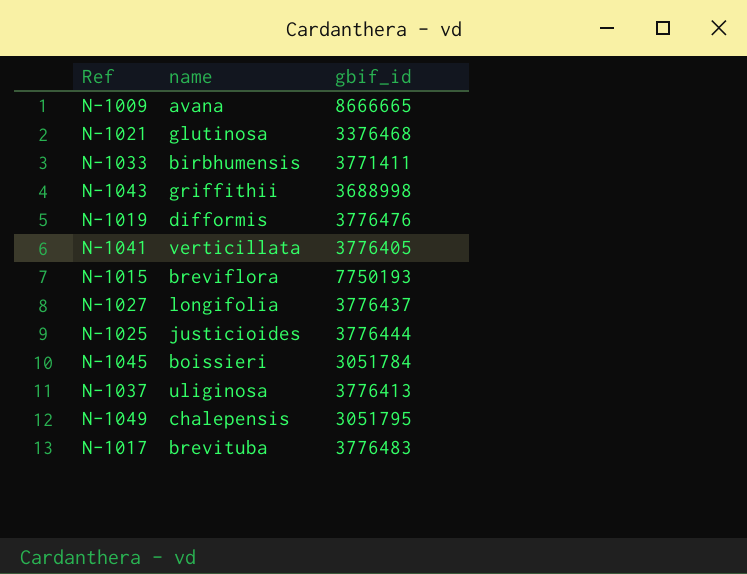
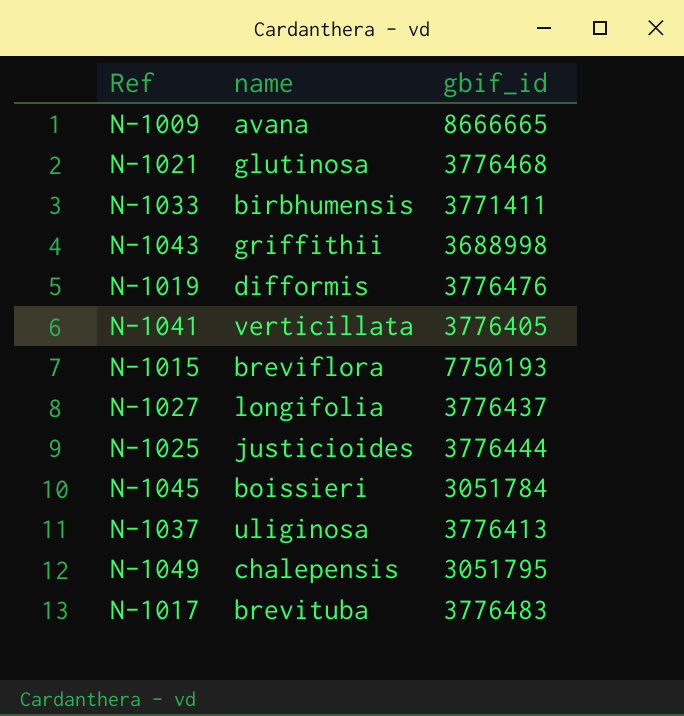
N-1021 | gbif_id: 3376468 -> 3776468

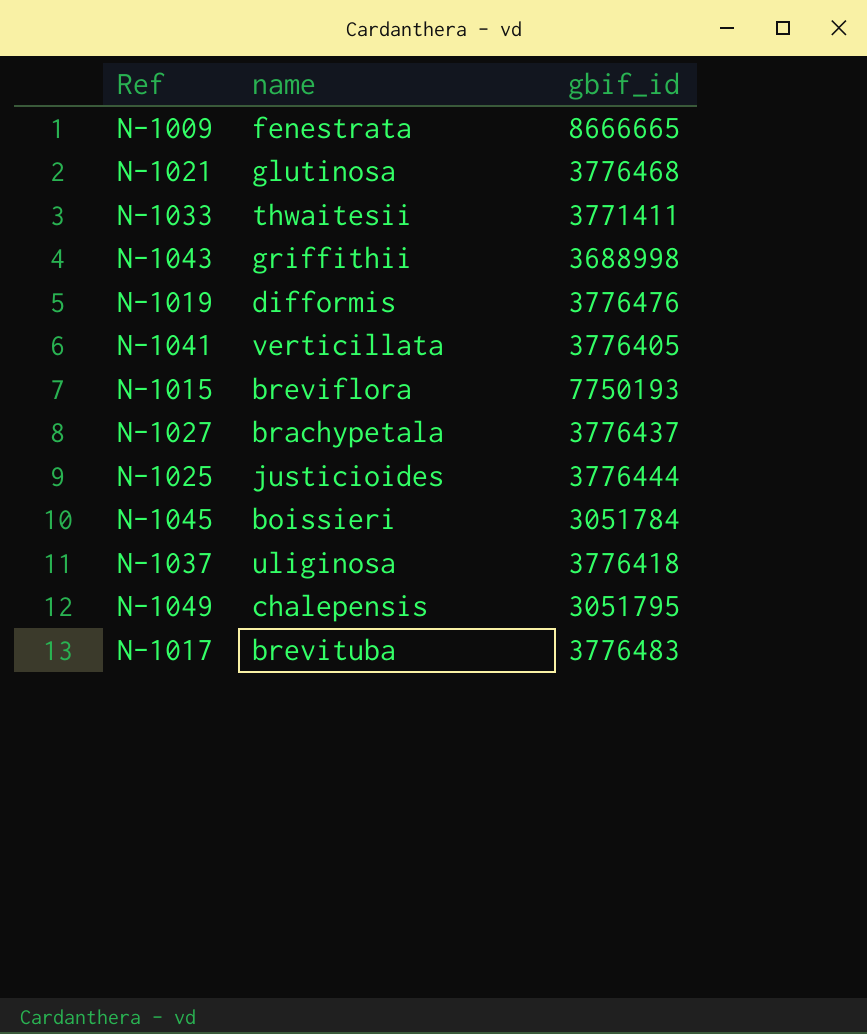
N-1009 | name: avana -> fenestrata
N-1033 | name: birbhumensis -> thwaitesii
N-1027 | name: longifolia -> brachypetala
N-1037 | gbif_id: 3776413 -> 3776418

